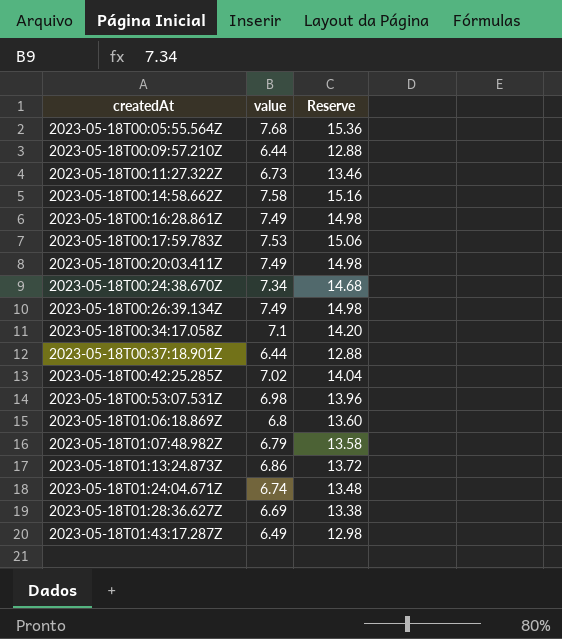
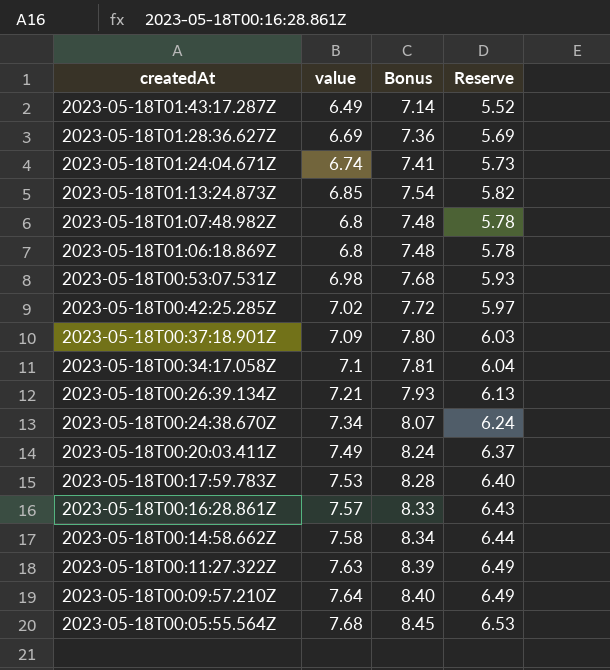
row order: createdAt ascending -> createdAt descending
column Bonus | formula: none -> [value] * 1.1
column Reserve | formula: [value] * 2 -> [value] * 0.85
2023-05-18T01:13:24.873Z | value: 6.86 -> 6.85
2023-05-18T01:07:48.982Z | value: 6.79 -> 6.8
2023-05-18T00:37:18.901Z | value: 6.44 -> 7.09
2023-05-18T00:26:39.134Z | value: 7.49 -> 7.21
2023-05-18T00:16:28.861Z | value: 7.49 -> 7.57
2023-05-18T00:11:27.322Z | value: 6.73 -> 7.63
2023-05-18T00:09:57.210Z | value: 6.44 -> 7.64

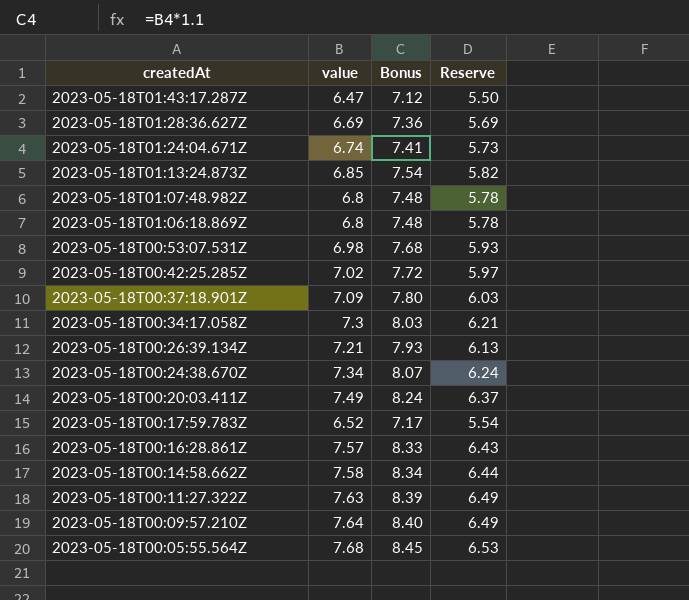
2023-05-18T01:43:17.287Z | value: 6.49 -> 6.47
2023-05-18T01:43:17.287Z | Bonus: 7.14 -> 7.12
2023-05-18T01:43:17.287Z | Reserve: 5.52 -> 5.50
2023-05-18T00:34:17.058Z | value: 7.1 -> 7.3
2023-05-18T00:34:17.058Z | Bonus: 7.81 -> 8.03
2023-05-18T00:34:17.058Z | Reserve: 6.04 -> 6.21
2023-05-18T00:17:59.783Z | value: 7.53 -> 6.52
2023-05-18T00:17:59.783Z | Bonus: 8.28 -> 7.17
2023-05-18T00:17:59.783Z | Reserve: 6.40 -> 5.54

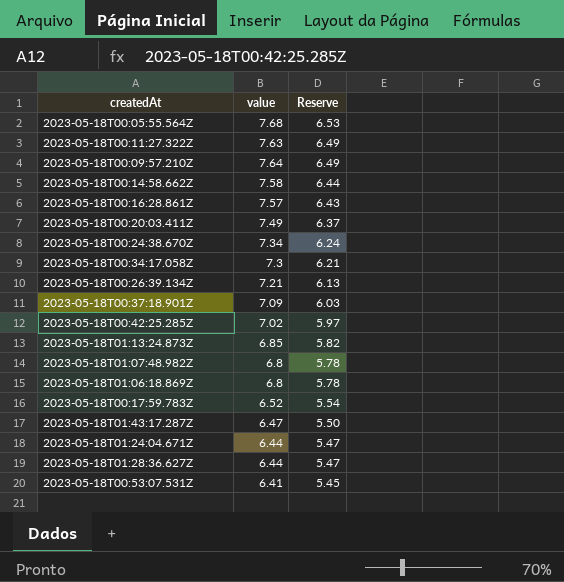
row order: createdAt descending -> Reserve descending
column Bonus | formula: [value] * 1.1 -> none
2023-05-18T01:24:04.671Z | value: 6.74 -> 6.44
2023-05-18T01:24:04.671Z | Reserve: 5.73 -> 5.47
2023-05-18T01:28:36.627Z | value: 6.69 -> 6.44
2023-05-18T01:28:36.627Z | Reserve: 5.69 -> 5.47
2023-05-18T00:53:07.531Z | value: 6.98 -> 6.41
2023-05-18T00:53:07.531Z | Reserve: 5.93 -> 5.45

